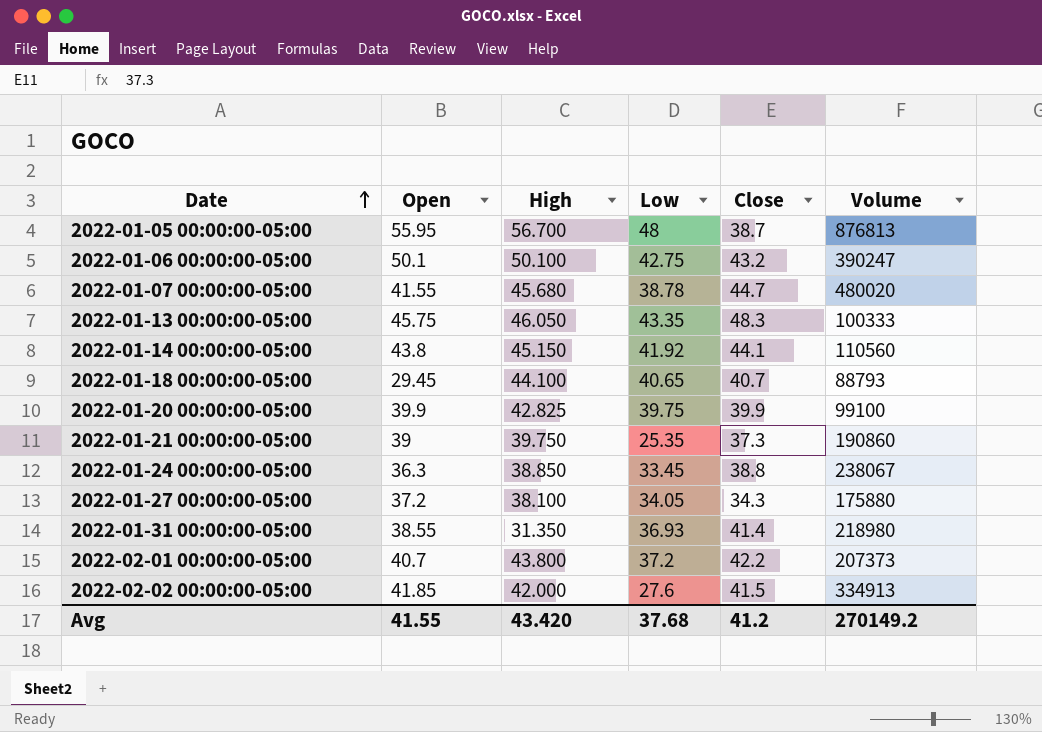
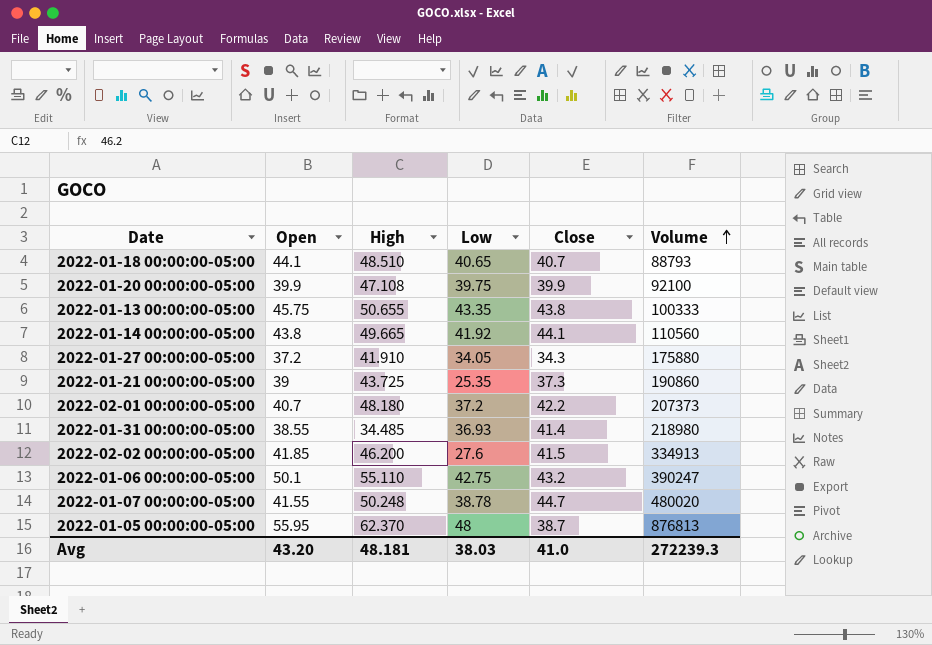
row order: Date ascending -> Volume ascending
row 2022-01-24 00:00:00-05:00: 36.3 | 38.850 | 33.45 | 38.8 | 238067 -> none
2022-01-18 00:00:00-05:00 | Open: 29.45 -> 44.1
2022-01-18 00:00:00-05:00 | High: 44.100 -> 48.510
2022-01-20 00:00:00-05:00 | High: 42.825 -> 47.108
2022-01-20 00:00:00-05:00 | Volume: 99100 -> 92100
2022-01-13 00:00:00-05:00 | High: 46.050 -> 50.655
2022-01-13 00:00:00-05:00 | Close: 48.3 -> 43.8
2022-01-14 00:00:00-05:00 | High: 45.150 -> 49.665
2022-01-27 00:00:00-05:00 | High: 38.100 -> 41.910
2022-01-21 00:00:00-05:00 | High: 39.750 -> 43.725
2022-02-01 00:00:00-05:00 | High: 43.800 -> 48.180
2022-01-31 00:00:00-05:00 | High: 31.350 -> 34.485
2022-02-02 00:00:00-05:00 | High: 42.000 -> 46.200
2022-01-06 00:00:00-05:00 | High: 50.100 -> 55.110
2022-01-07 00:00:00-05:00 | High: 45.680 -> 50.248
2022-01-05 00:00:00-05:00 | High: 56.700 -> 62.370
Avg | Open: 41.55 -> 43.20
Avg | High: 43.420 -> 48.181
Avg | Low: 37.68 -> 38.03
Avg | Close: 41.2 -> 41.0
Avg | Volume: 270149.2 -> 272239.3

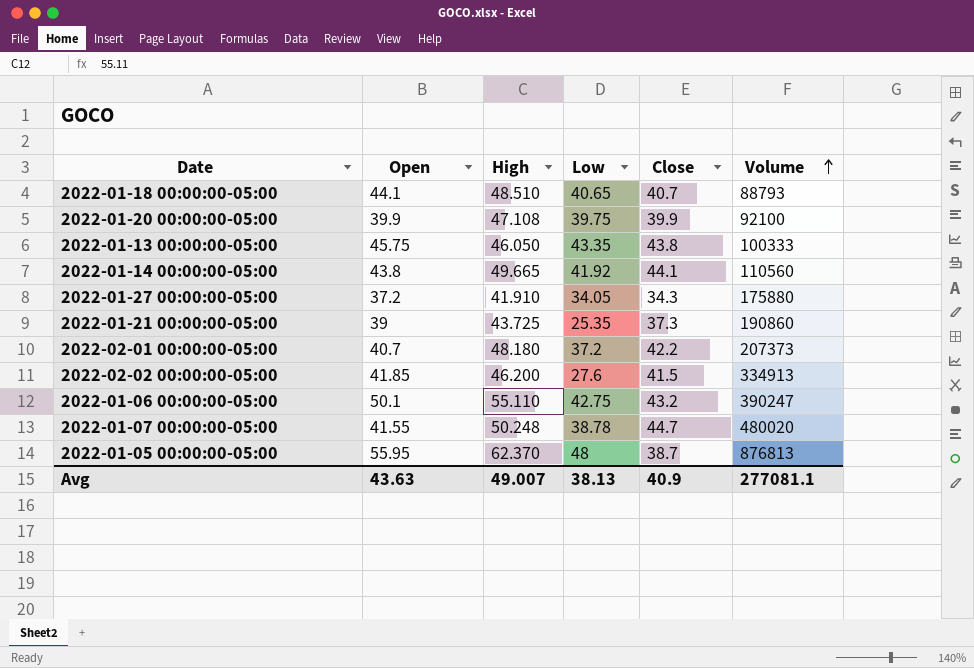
row 2022-01-31 00:00:00-05:00: 38.55 | 34.485 | 36.93 | 41.4 | 218980 -> none
2022-01-13 00:00:00-05:00 | High: 50.655 -> 46.050
Avg | Open: 43.20 -> 43.63
Avg | High: 48.181 -> 49.007
Avg | Low: 38.03 -> 38.13
Avg | Close: 41.0 -> 40.9
Avg | Volume: 272239.3 -> 277081.1

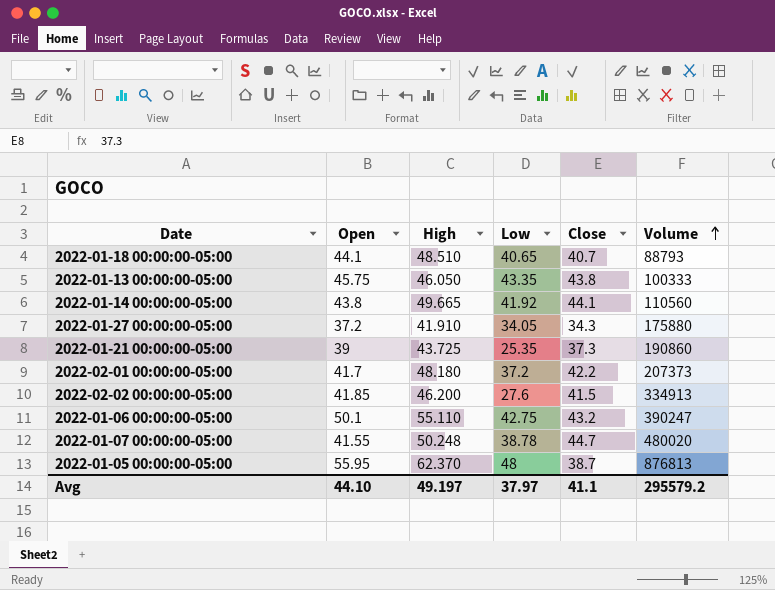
row 2022-01-20 00:00:00-05:00: 39.9 | 47.108 | 39.75 | 39.9 | 92100 -> none
2022-02-01 00:00:00-05:00 | Open: 40.7 -> 41.7
Avg | Open: 43.63 -> 44.10
Avg | High: 49.007 -> 49.197
Avg | Low: 38.13 -> 37.97
Avg | Close: 40.9 -> 41.1
Avg | Volume: 277081.1 -> 295579.2

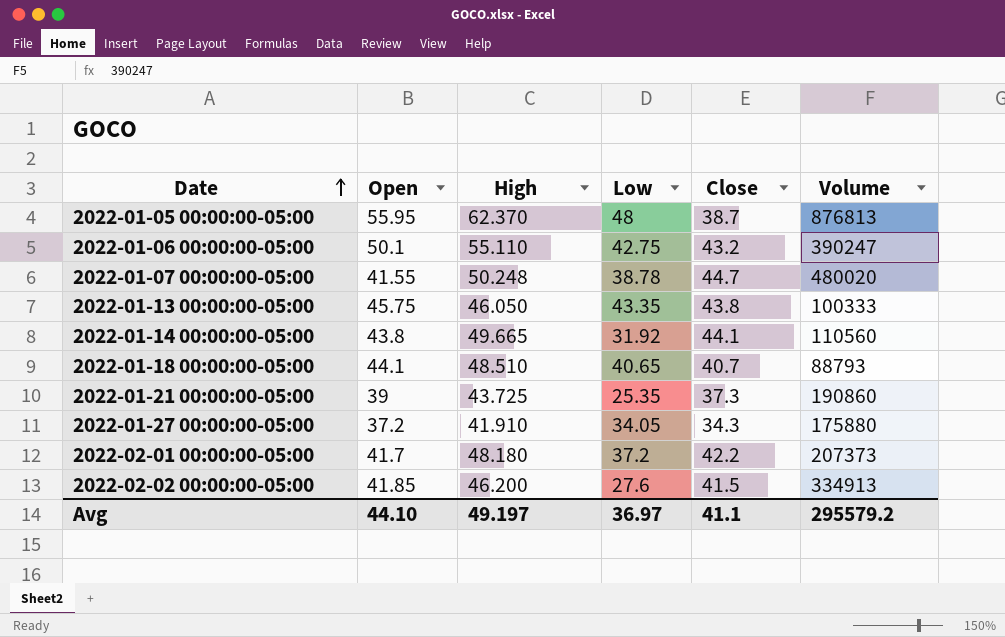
row order: Volume ascending -> Date ascending
2022-01-14 00:00:00-05:00 | Low: 41.92 -> 31.92
Avg | Low: 37.97 -> 36.97

